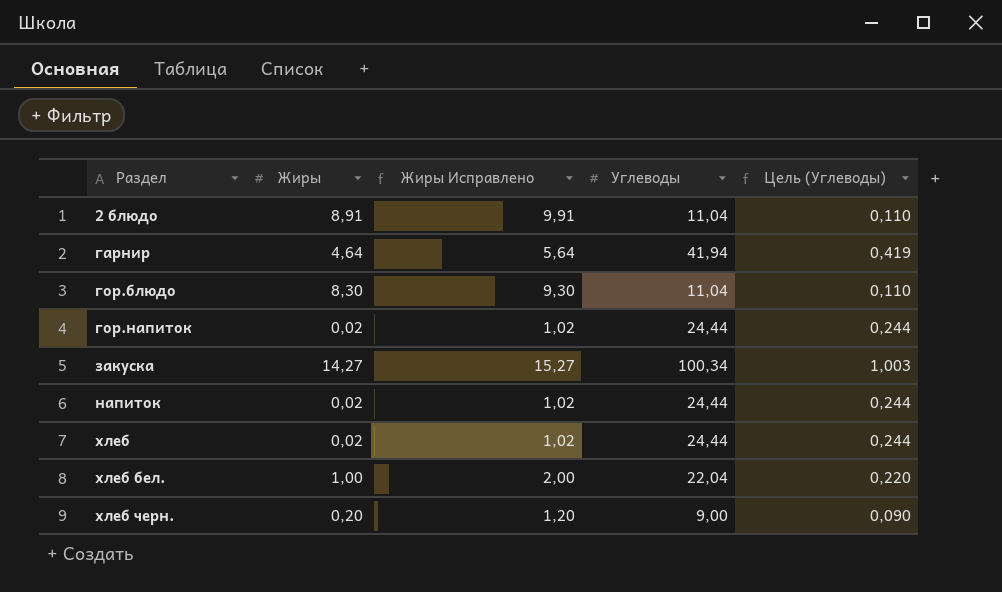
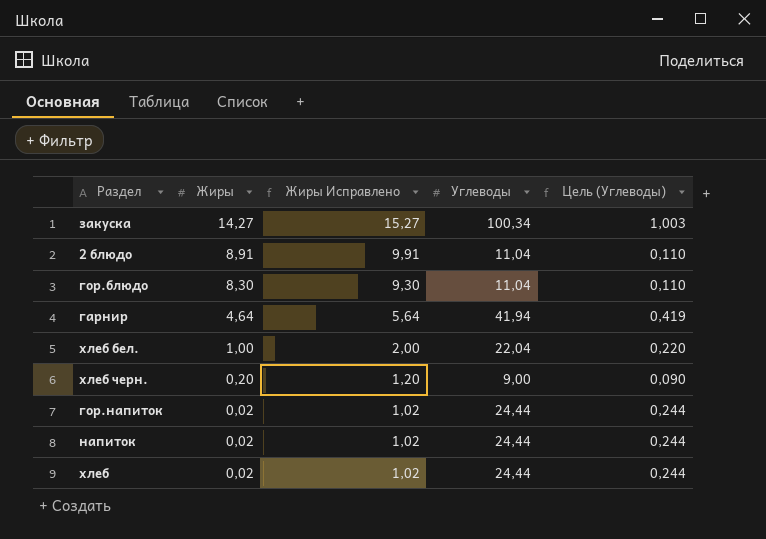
row order: Раздел ascending -> Жиры descending

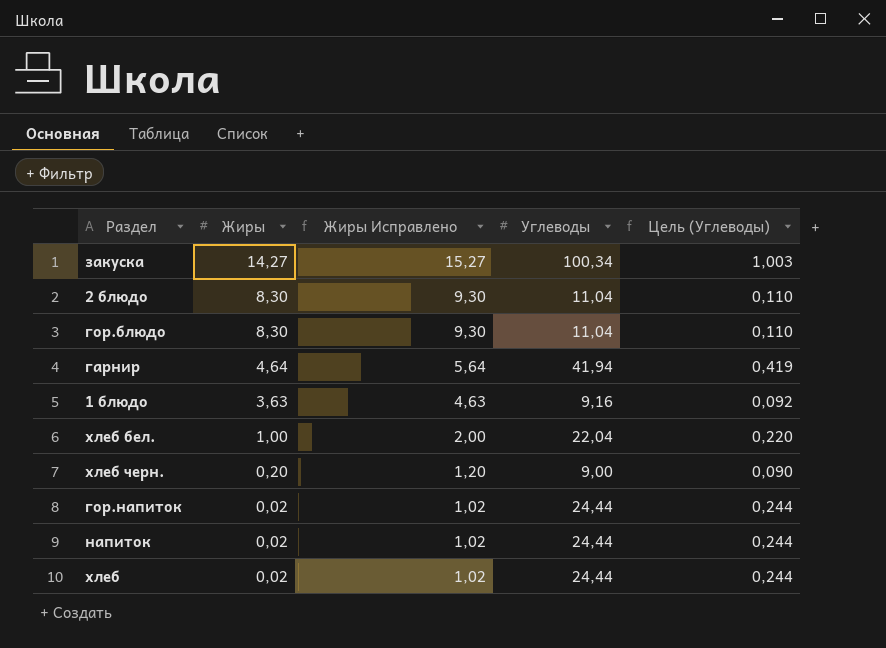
2 блюдо | Жиры: 8,91 -> 8,30
2 блюдо | Жиры Исправлено: 9,91 -> 9,30
row 1 блюдо: none -> 3,63 | 4,63 | 9,16 | 0,092

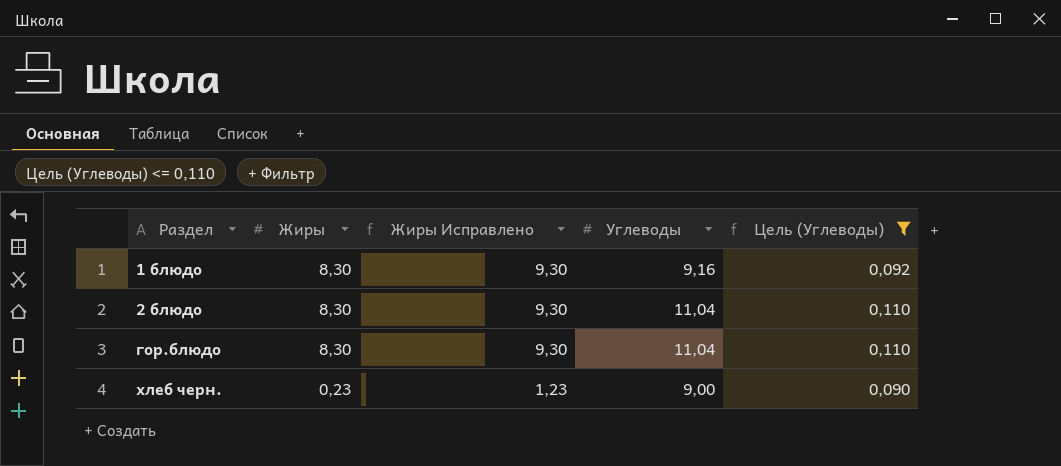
filter: none -> Цель (Углеводы) <= 0,110
row order: Жиры descending -> Раздел ascending
1 блюдо | Жиры: 3,63 -> 8,30
1 блюдо | Жиры Исправлено: 4,63 -> 9,30
хлеб черн. | Жиры: 0,20 -> 0,23
хлеб черн. | Жиры Исправлено: 1,20 -> 1,23

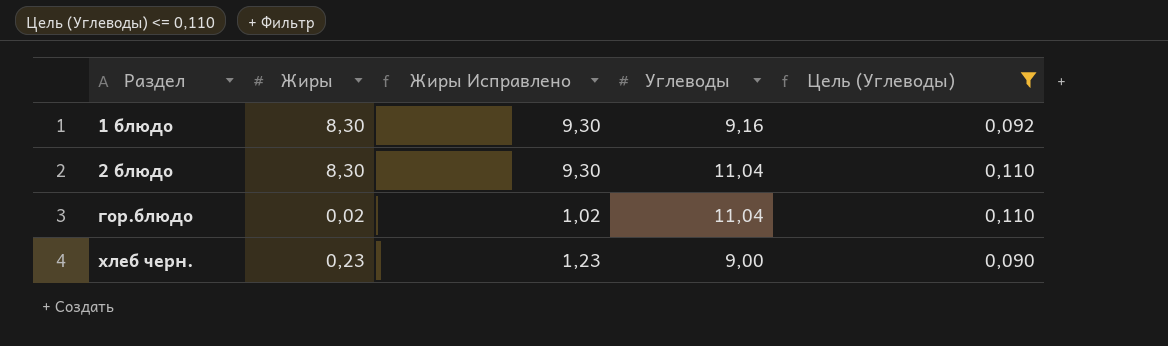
гор.блюдо | Жиры: 8,30 -> 0,02
гор.блюдо | Жиры Исправлено: 9,30 -> 1,02

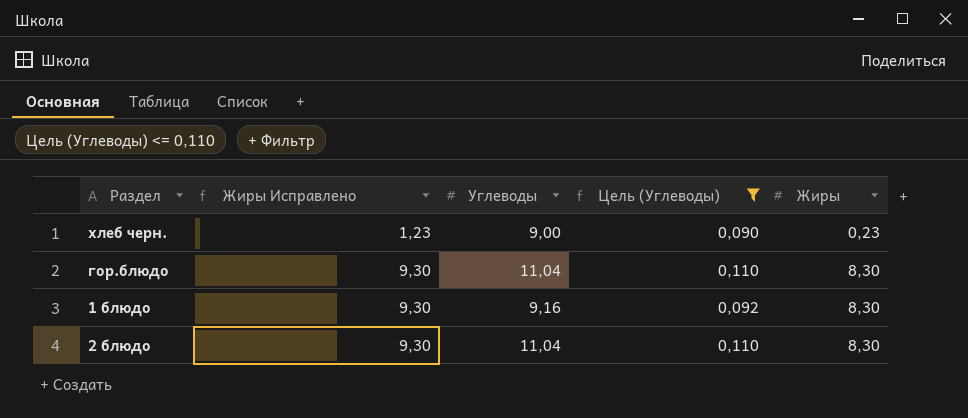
row order: Раздел ascending -> Жиры Исправлено ascending
column Жиры | position: 2 -> 5
гор.блюдо | Жиры Исправлено: 1,02 -> 9,30
гор.блюдо | Жиры: 0,02 -> 8,30

